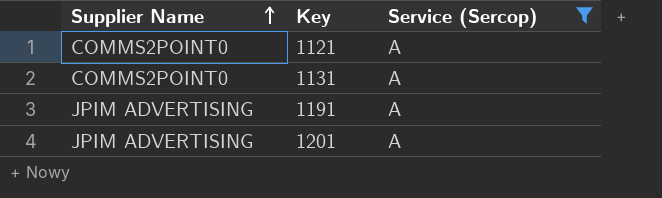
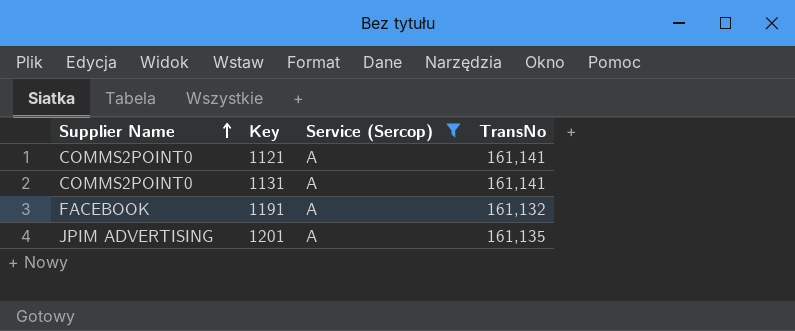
column TransNo | position: none -> 4
1191 | Supplier Name: JPIM ADVERTISING -> FACEBOOK

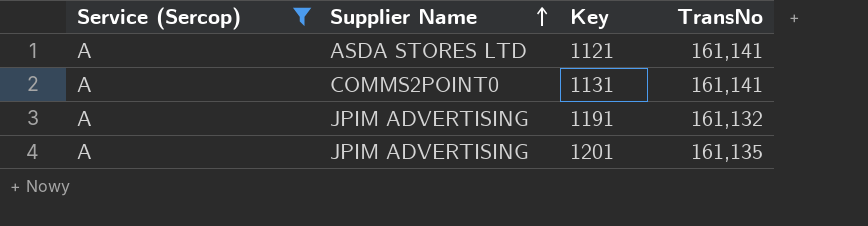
column Service (Sercop) | position: 3 -> 1
1121 | Supplier Name: COMMS2POINT0 -> ASDA STORES LTD
1191 | Supplier Name: FACEBOOK -> JPIM ADVERTISING

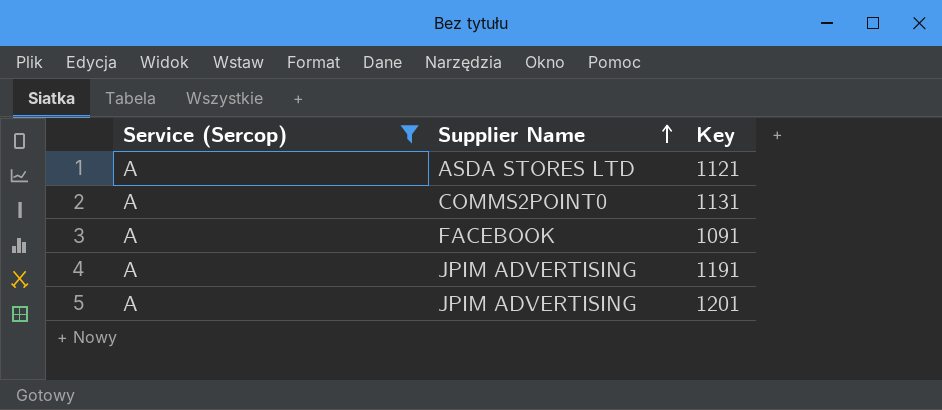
column TransNo | position: 4 -> none
row 1091: none -> A | FACEBOOK

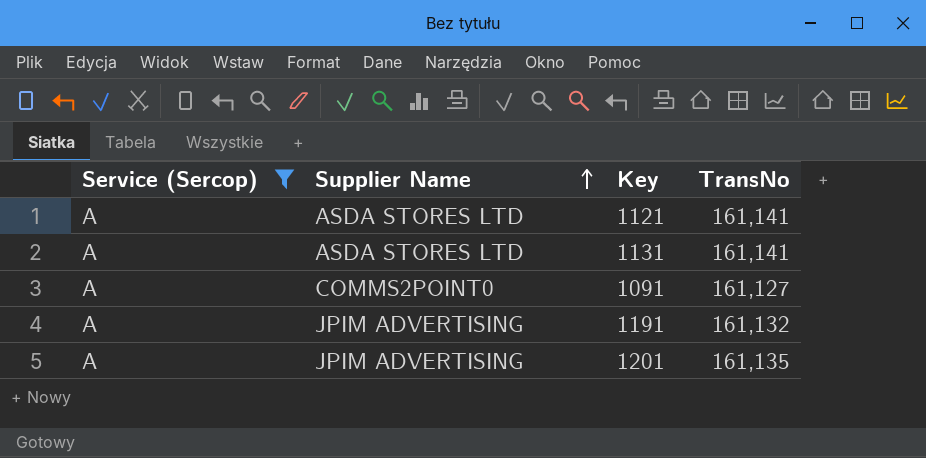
column TransNo | position: none -> 4
1131 | Supplier Name: COMMS2POINT0 -> ASDA STORES LTD
1091 | Supplier Name: FACEBOOK -> COMMS2POINT0

